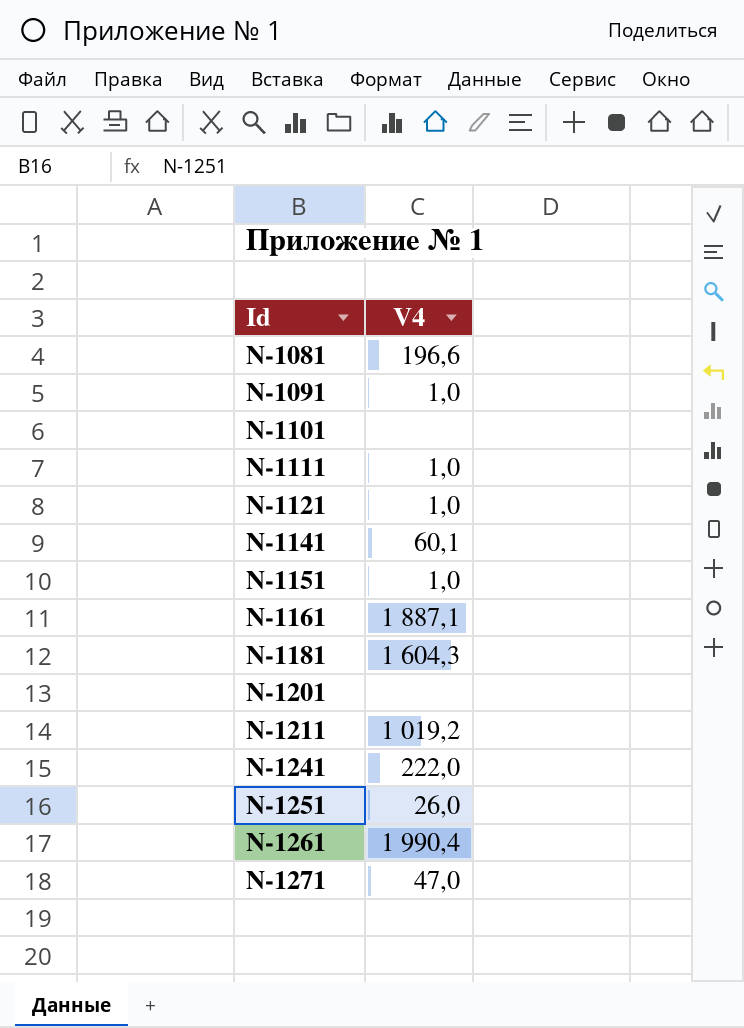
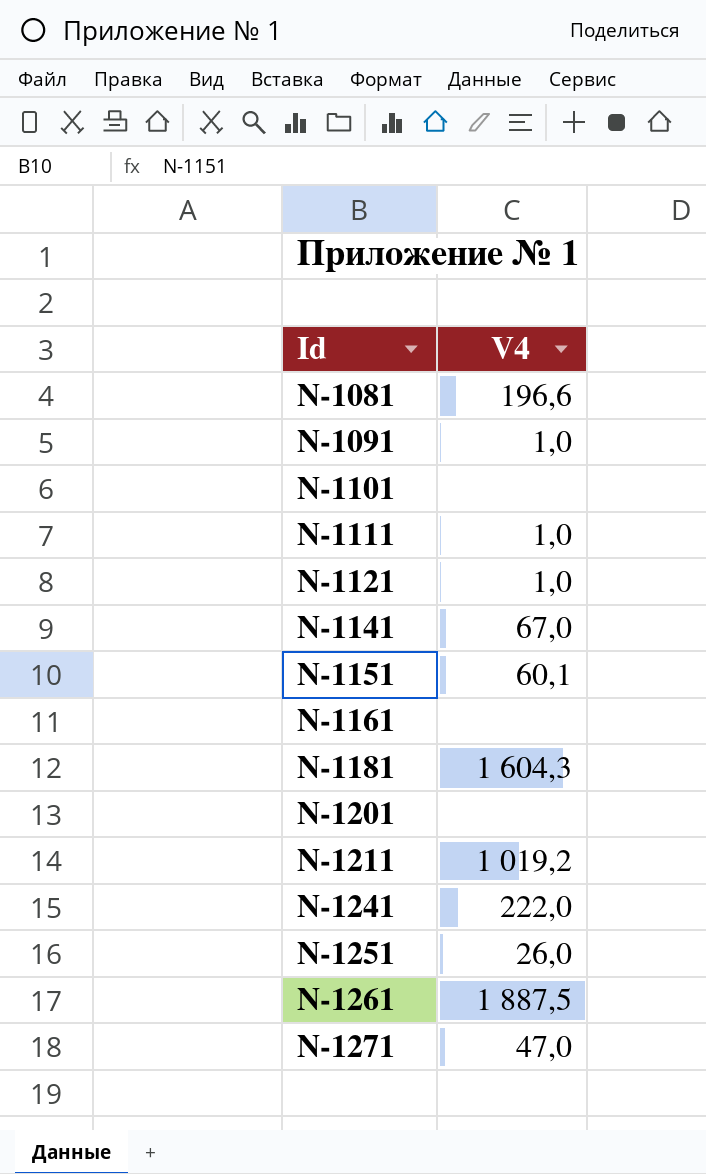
N-1141 | V4: 60,1 -> 67,0
N-1151 | V4: 1,0 -> 60,1
N-1161 | V4: 1 887,1 -> none
N-1261 | V4: 1 990,4 -> 1 887,5

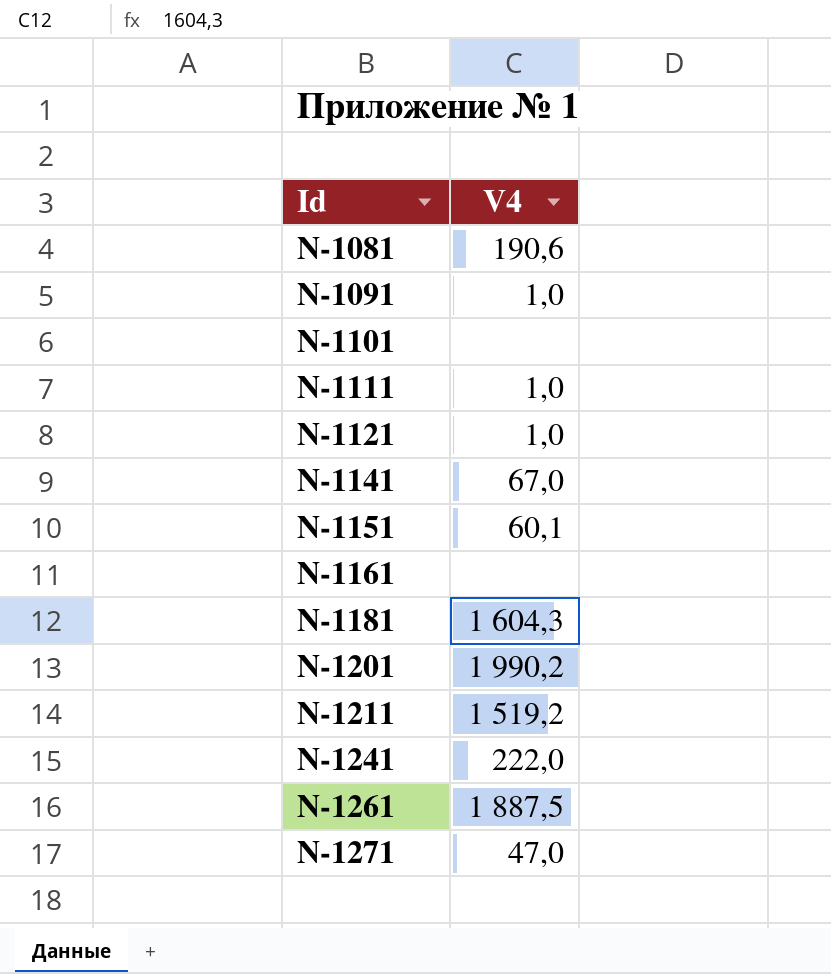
row N-1251: 26,0 -> none
N-1081 | V4: 196,6 -> 190,6
N-1201 | V4: none -> 1 990,2
N-1211 | V4: 1 019,2 -> 1 519,2

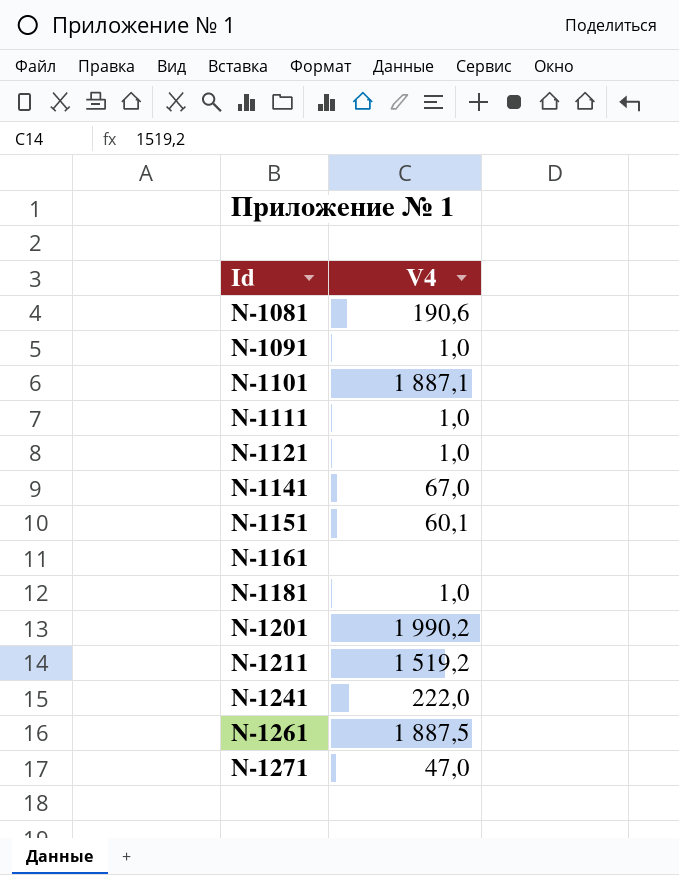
N-1101 | V4: none -> 1 887,1
N-1181 | V4: 1 604,3 -> 1,0

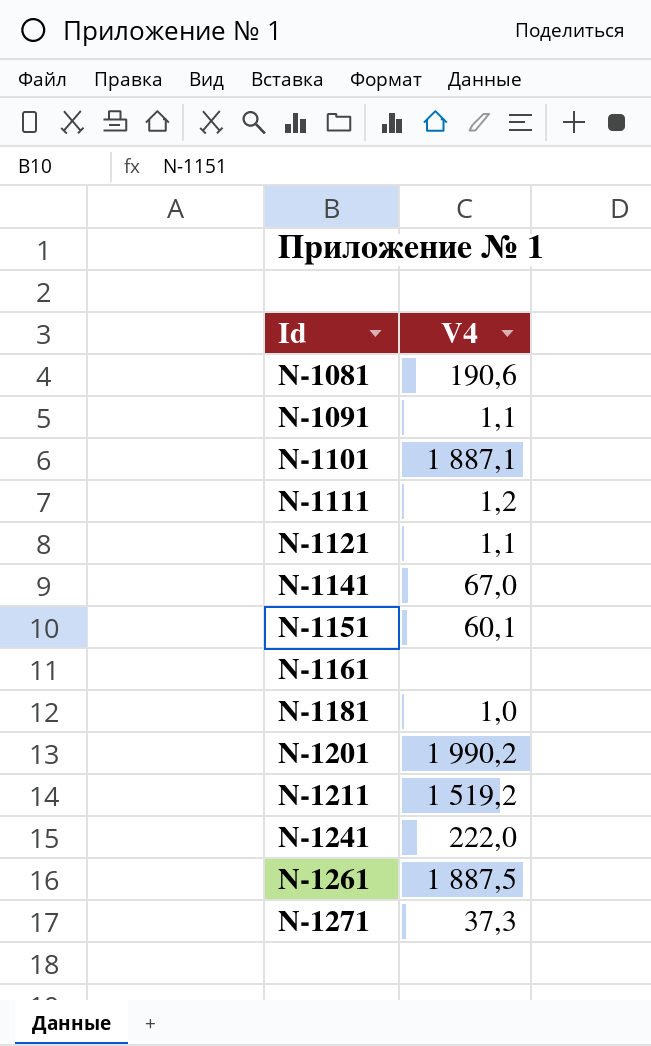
N-1091 | V4: 1,0 -> 1,1
N-1111 | V4: 1,0 -> 1,2
N-1121 | V4: 1,0 -> 1,1
N-1271 | V4: 47,0 -> 37,3

